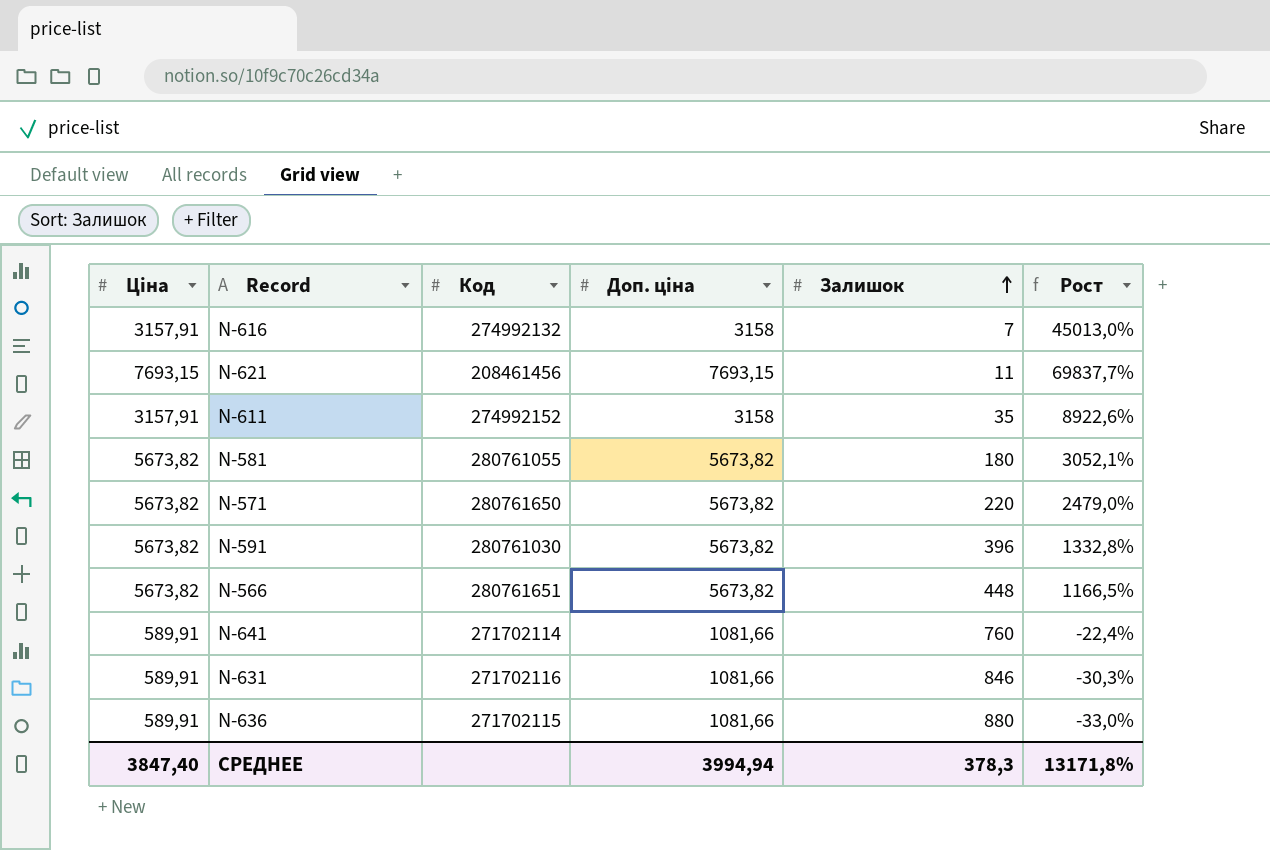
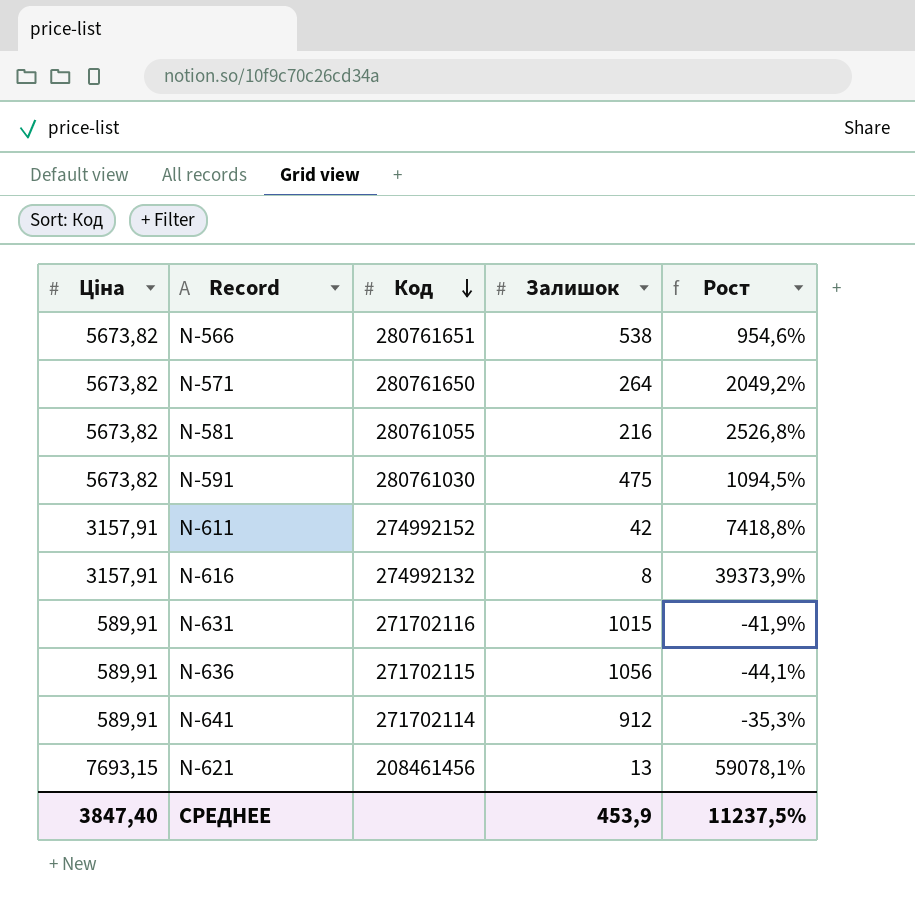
row order: Залишок ascending -> Код descending
column Доп. ціна | position: 4 -> none
N-566 | Залишок: 448 -> 538
N-566 | Рост: 1166,5% -> 954,6%
N-571 | Залишок: 220 -> 264
N-571 | Рост: 2479,0% -> 2049,2%
N-581 | Залишок: 180 -> 216
N-581 | Рост: 3052,1% -> 2526,8%
N-591 | Залишок: 396 -> 475
N-591 | Рост: 1332,8% -> 1094,5%
N-611 | Залишок: 35 -> 42
N-611 | Рост: 8922,6% -> 7418,8%
N-616 | Залишок: 7 -> 8
N-616 | Рост: 45013,0% -> 39373,9%
N-631 | Залишок: 846 -> 1015
N-631 | Рост: -30,3% -> -41,9%
N-636 | Залишок: 880 -> 1056
N-636 | Рост: -33,0% -> -44,1%
N-641 | Залишок: 760 -> 912
N-641 | Рост: -22,4% -> -35,3%
N-621 | Залишок: 11 -> 13
N-621 | Рост: 69837,7% -> 59078,1%
СРЕДНЕЕ | Залишок: 378,3 -> 453,9
СРЕДНЕЕ | Рост: 13171,8% -> 11237,5%

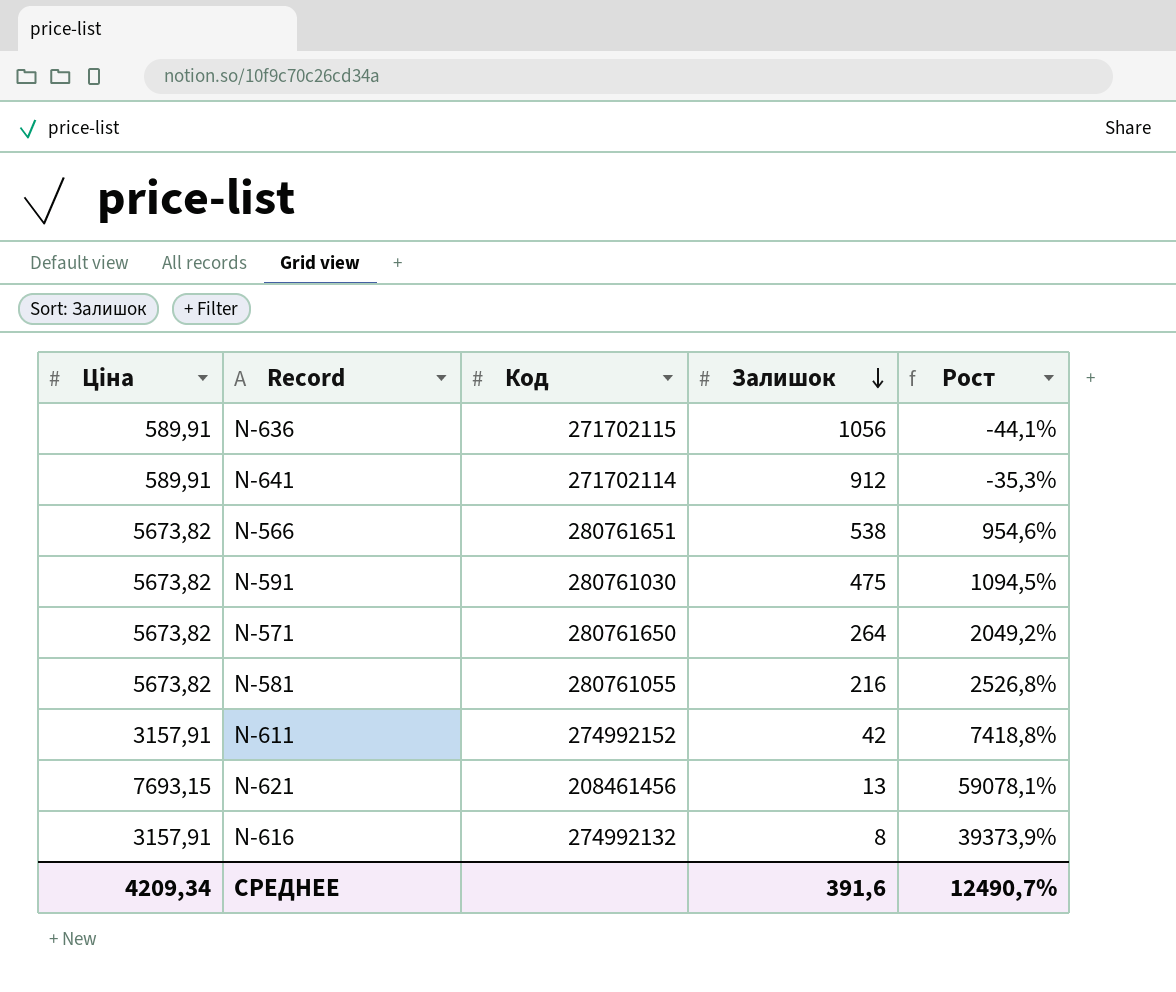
row order: Код descending -> Залишок descending
row N-631: 589,91 | 271702116 | 1015 | -41,9% -> none
СРЕДНЕЕ | Ціна: 3847,40 -> 4209,34
СРЕДНЕЕ | Залишок: 453,9 -> 391,6
СРЕДНЕЕ | Рост: 11237,5% -> 12490,7%

